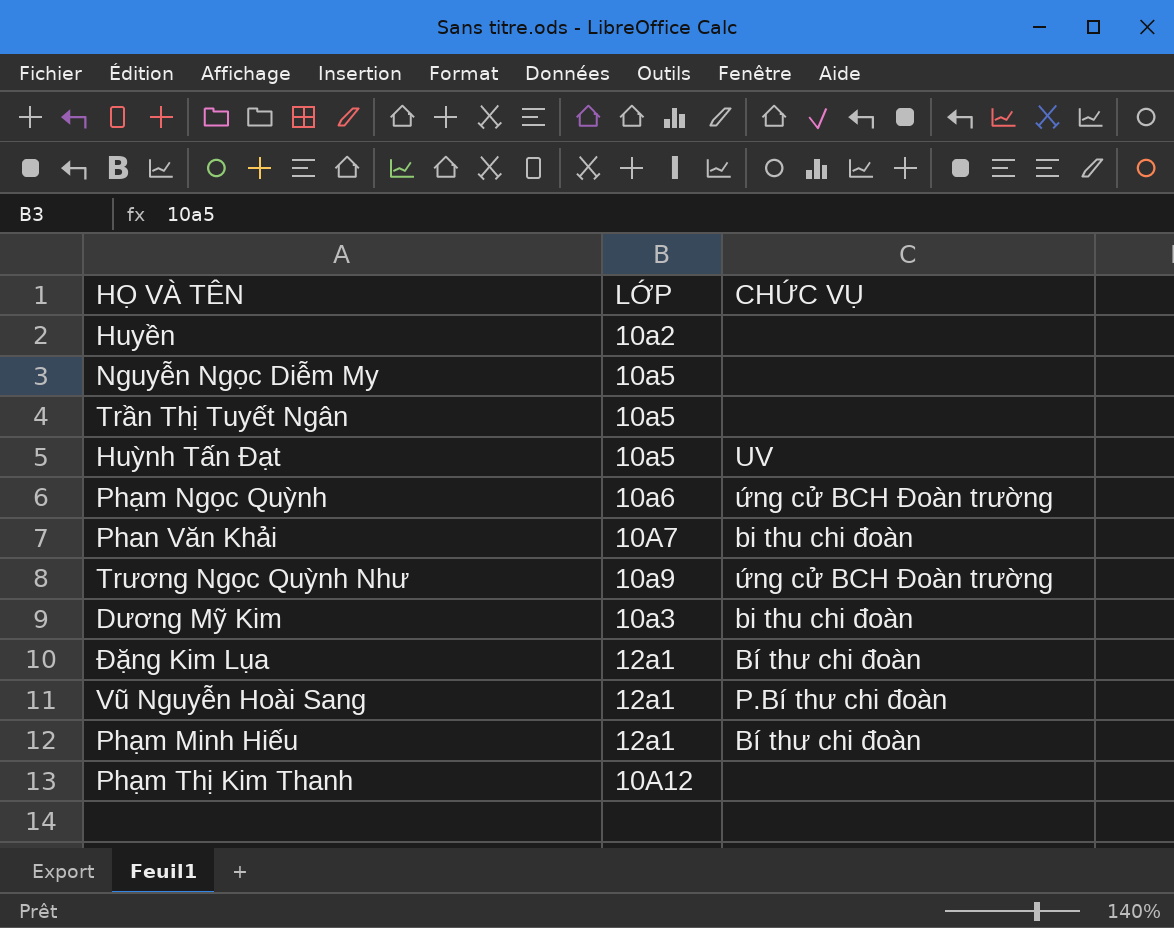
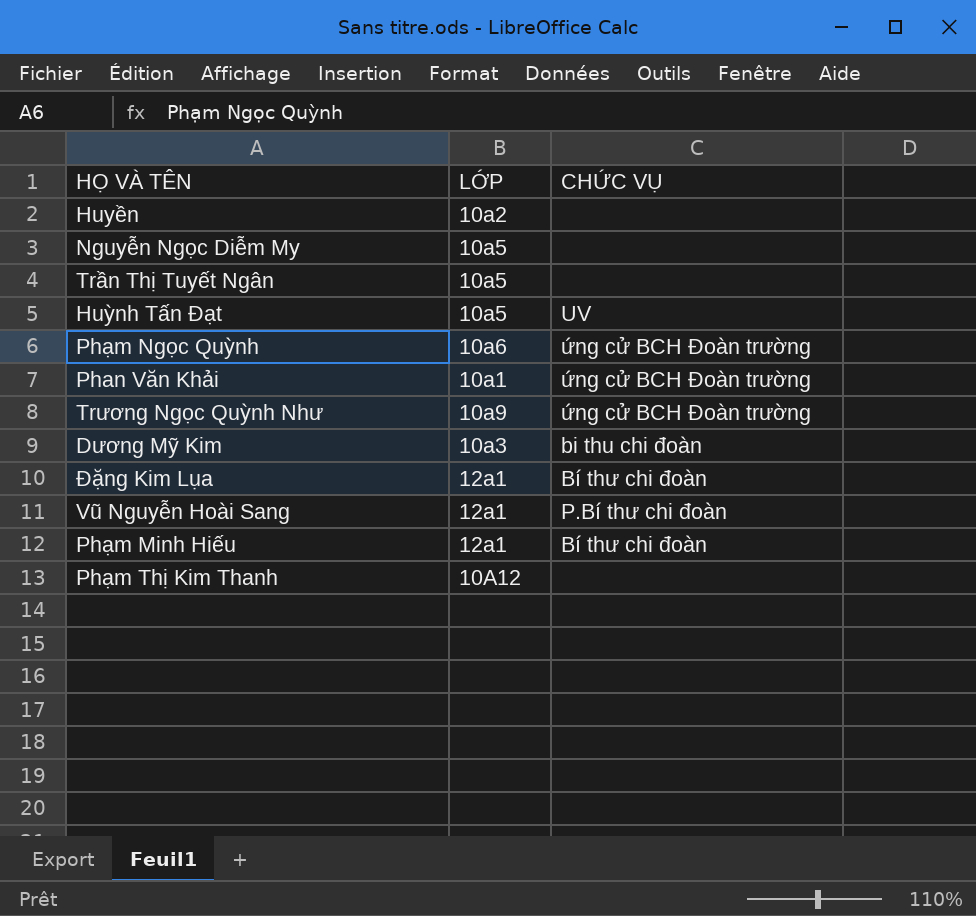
Phan Văn Khải | LỚP: 10A7 -> 10a1
Phan Văn Khải | CHỨC VỤ: bi thu chi đoàn -> ứng cử BCH Đoàn trường

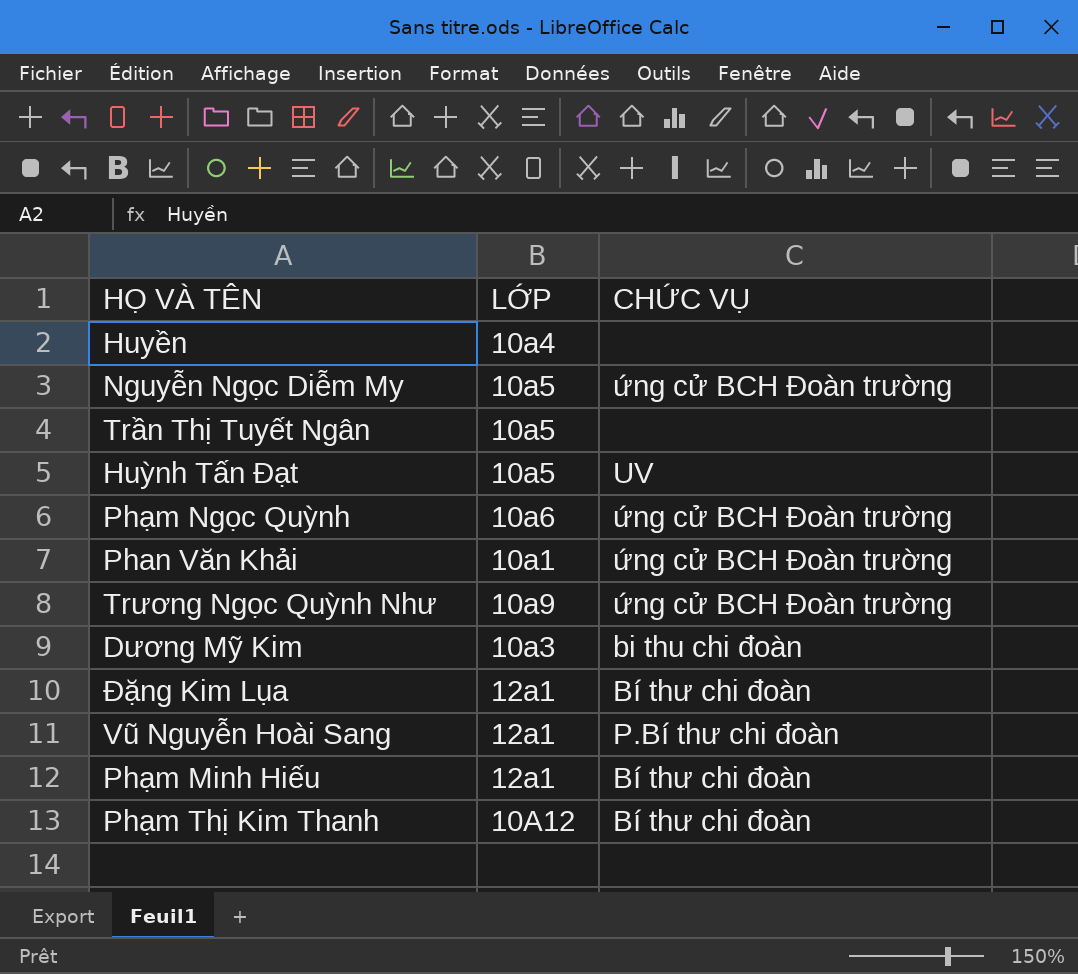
Huyền | LỚP: 10a2 -> 10a4
Nguyễn Ngọc Diễm My | CHỨC VỤ: none -> ứng cử BCH Đoàn trường
Phạm Thị Kim Thanh | CHỨC VỤ: none -> Bí thư chi đoàn

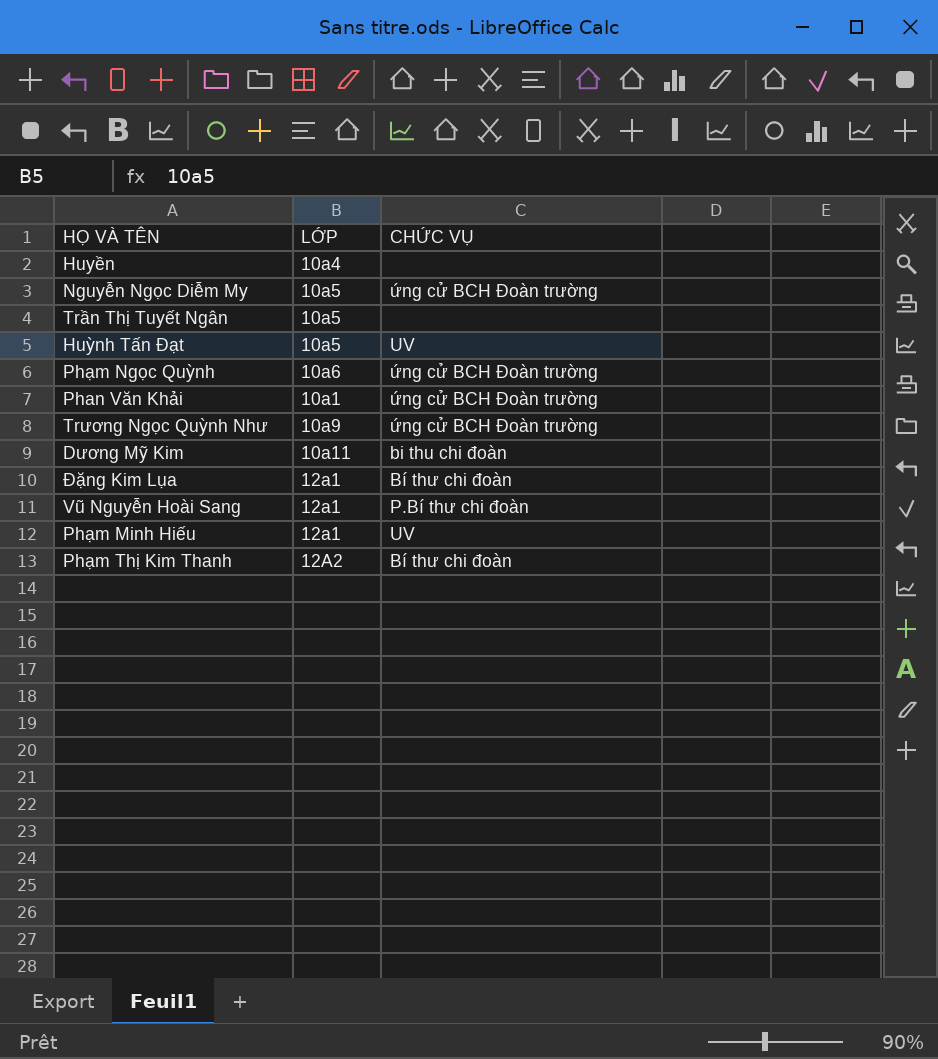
Dương Mỹ Kim | LỚP: 10a3 -> 10a11
Phạm Minh Hiếu | CHỨC VỤ: Bí thư chi đoàn -> UV
Phạm Thị Kim Thanh | LỚP: 10A12 -> 12A2

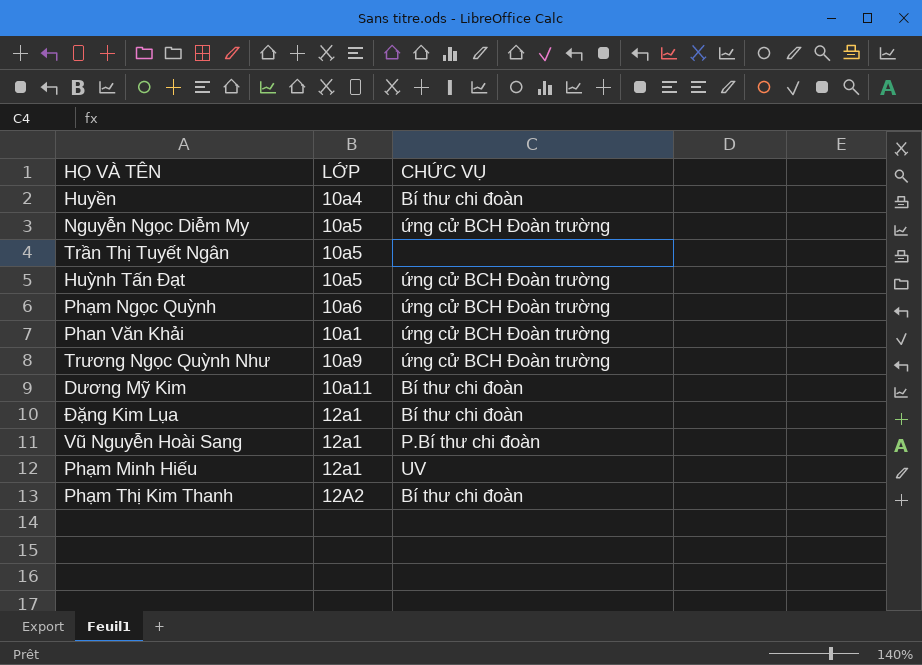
Huyền | CHỨC VỤ: none -> Bí thư chi đoàn
Huỳnh Tấn Đạt | CHỨC VỤ: UV -> ứng cử BCH Đoàn trường
Dương Mỹ Kim | CHỨC VỤ: bi thu chi đoàn -> Bí thư chi đoàn

